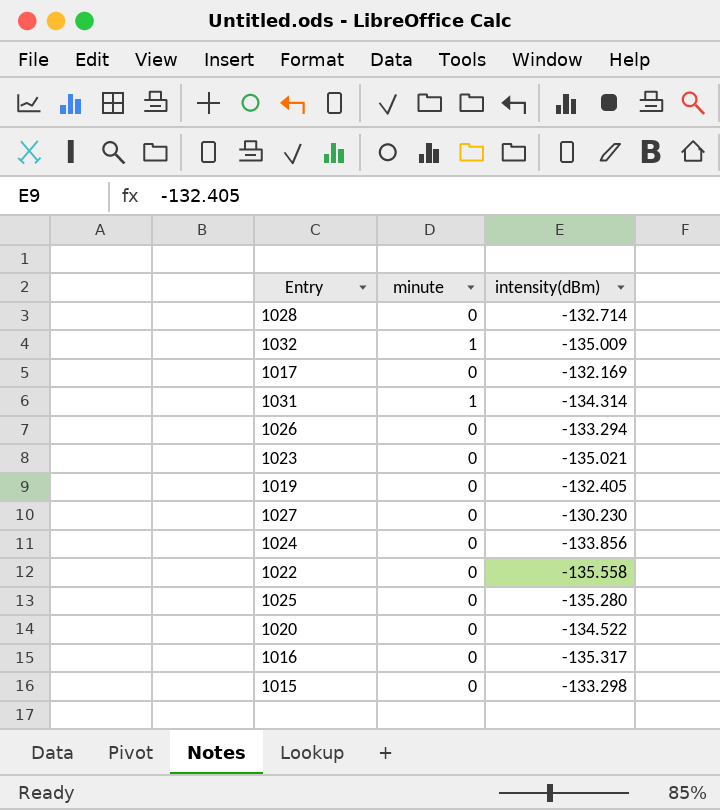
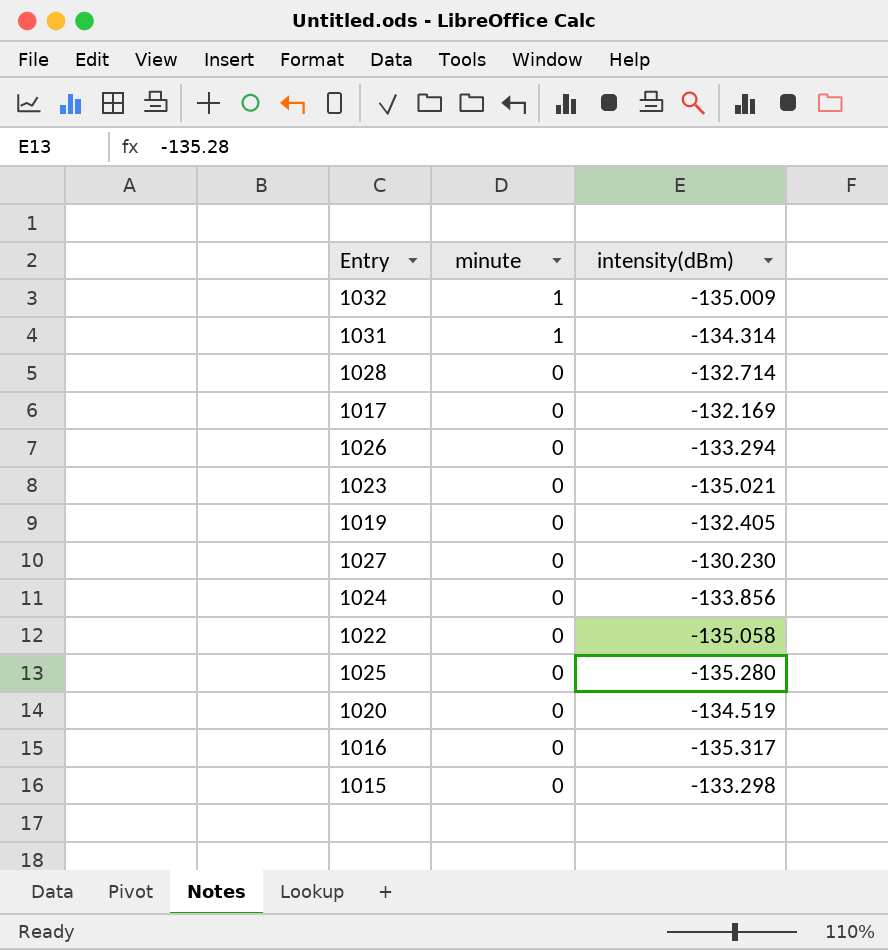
row order: none -> minute descending
1022 | intensity(dBm): -135.558 -> -135.058
1020 | intensity(dBm): -134.522 -> -134.519

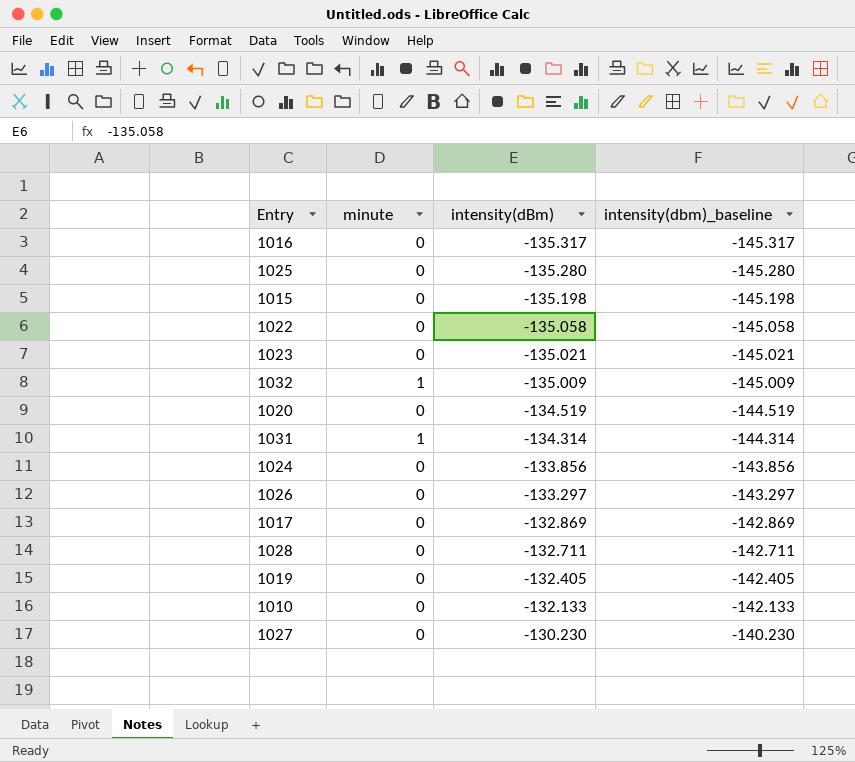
row order: minute descending -> intensity(dBm) ascending
column intensity(dbm)_baseline | formula: none -> [intensity(dBm)] - 10
1015 | intensity(dBm): -133.298 -> -135.198
1026 | intensity(dBm): -133.294 -> -133.297
1017 | intensity(dBm): -132.169 -> -132.869
1028 | intensity(dBm): -132.714 -> -132.711
row 1010: none -> 0 | -132.133 | -142.133

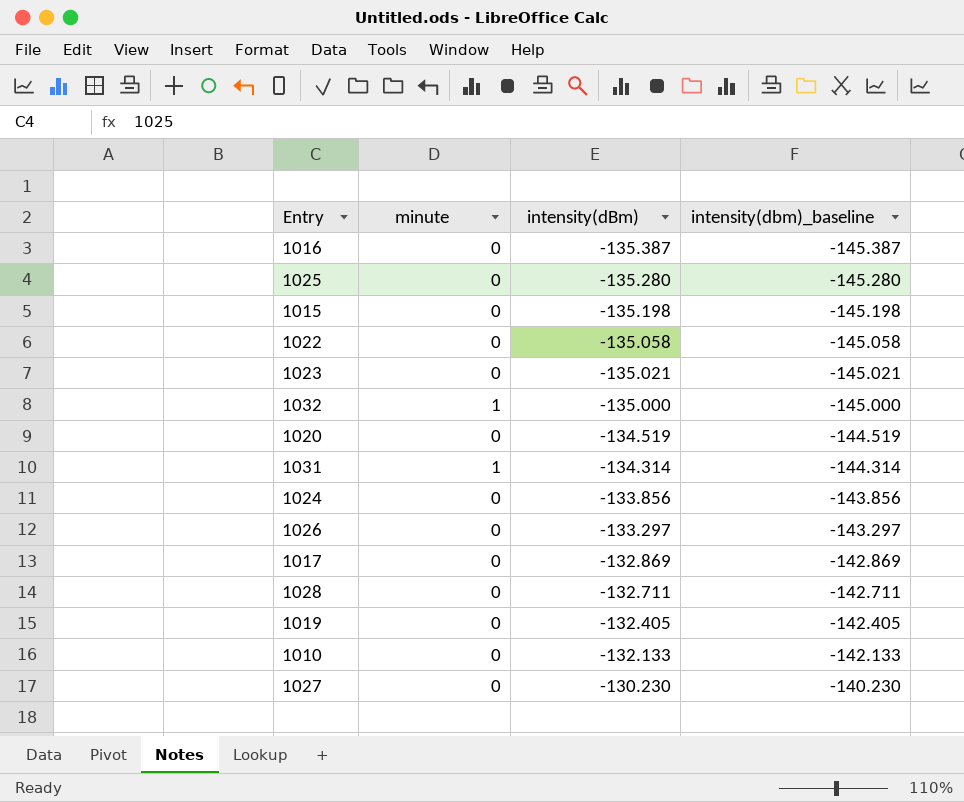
1016 | intensity(dBm): -135.317 -> -135.387
1016 | intensity(dbm)_baseline: -145.317 -> -145.387
1032 | intensity(dBm): -135.009 -> -135.000
1032 | intensity(dbm)_baseline: -145.009 -> -145.000

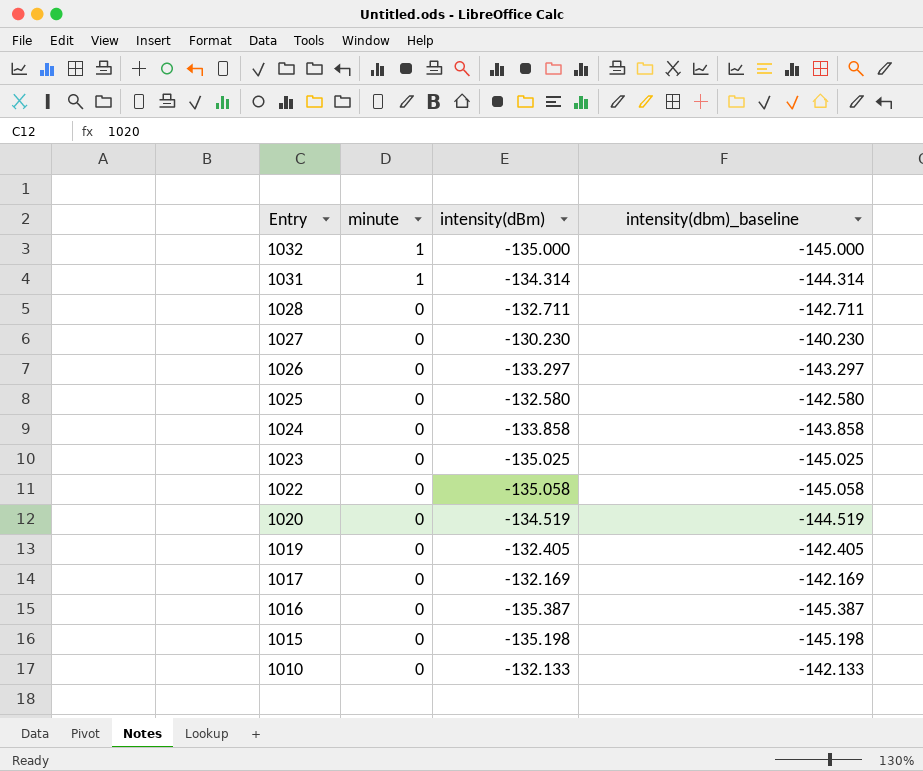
row order: intensity(dBm) ascending -> Entry descending
1025 | intensity(dBm): -135.280 -> -132.580
1025 | intensity(dbm)_baseline: -145.280 -> -142.580
1024 | intensity(dBm): -133.856 -> -133.858
1024 | intensity(dbm)_baseline: -143.856 -> -143.858
1023 | intensity(dBm): -135.021 -> -135.025
1023 | intensity(dbm)_baseline: -145.021 -> -145.025
1017 | intensity(dBm): -132.869 -> -132.169
1017 | intensity(dbm)_baseline: -142.869 -> -142.169

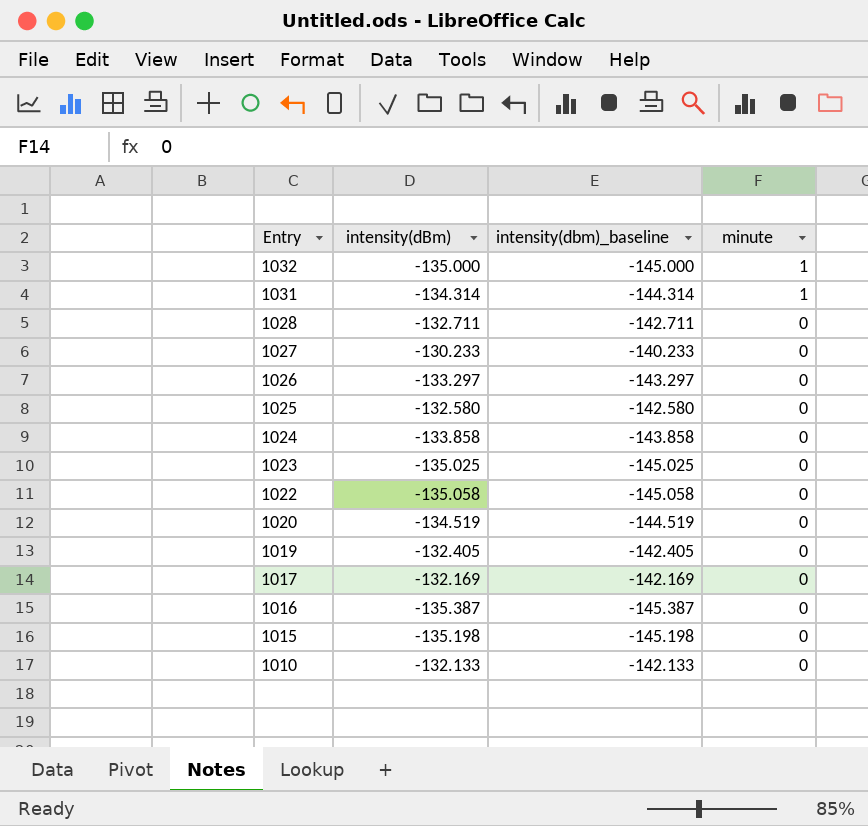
column minute | position: 2 -> 4
1027 | intensity(dBm): -130.230 -> -130.233
1027 | intensity(dbm)_baseline: -140.230 -> -140.233

